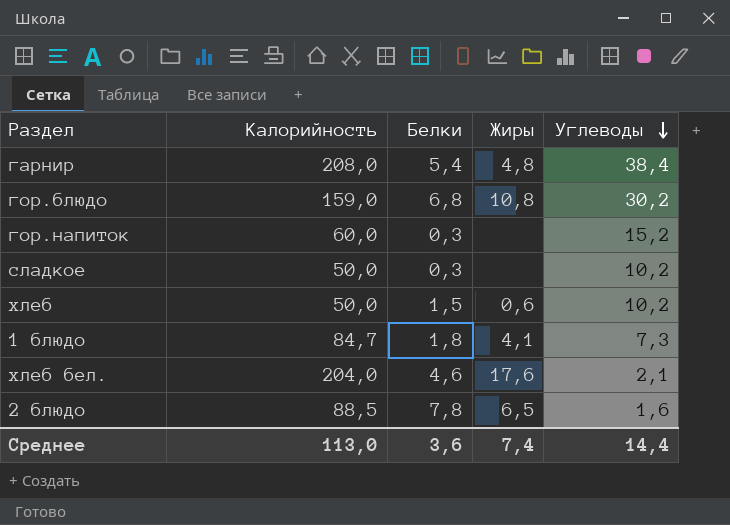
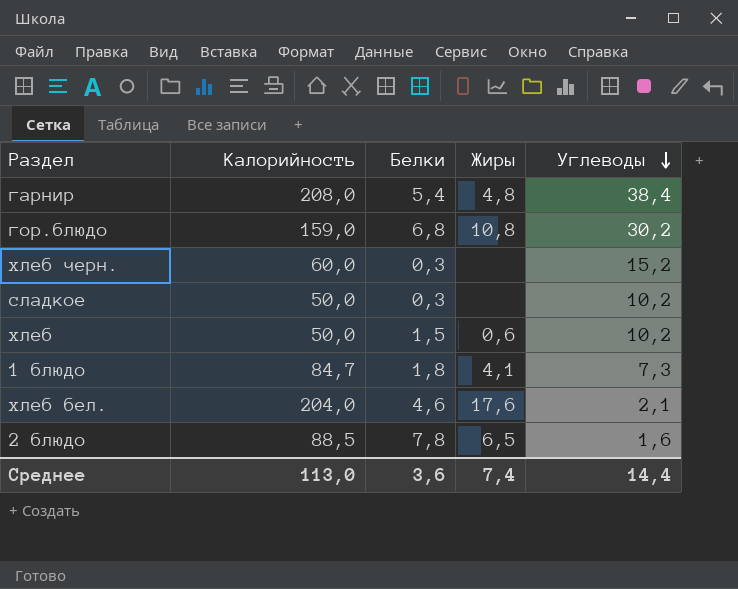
row гор.напиток: 60,0 | 0,3 | none | 15,2 -> none
row хлеб черн.: none -> 60,0 | 0,3 | none | 15,2

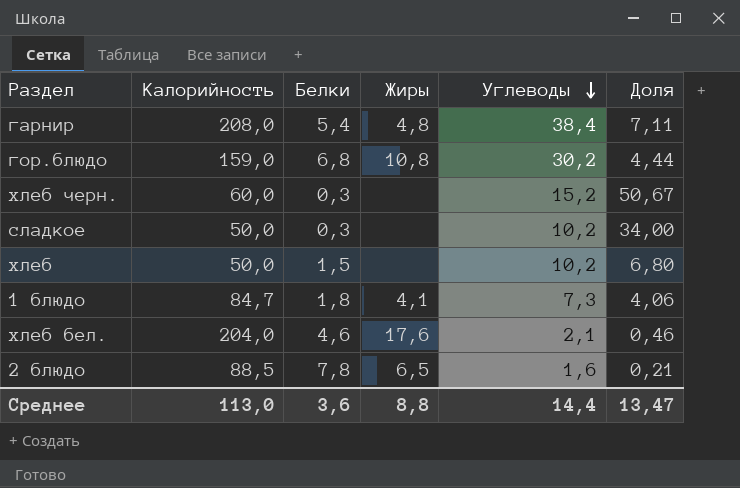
column Доля | formula: none -> [Углеводы] / [Белки]
хлеб | Жиры: 0,6 -> none
Среднее | Жиры: 7,4 -> 8,8

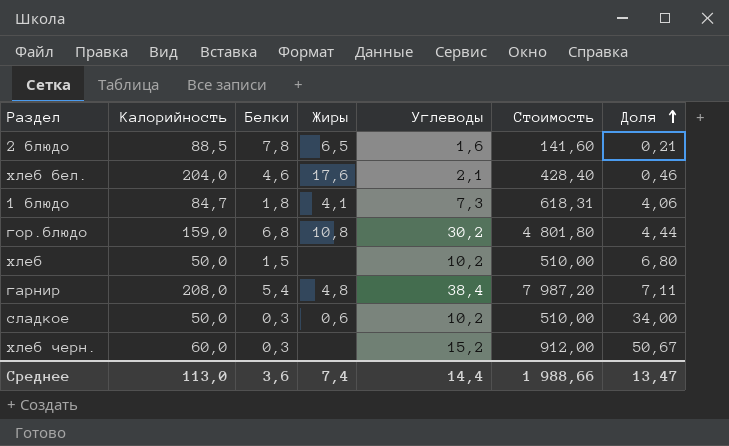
row order: Углеводы descending -> Доля ascending
column Стоимость | formula: none -> [Калорийность] * [Углеводы]
сладкое | Жиры: none -> 0,6
Среднее | Жиры: 8,8 -> 7,4

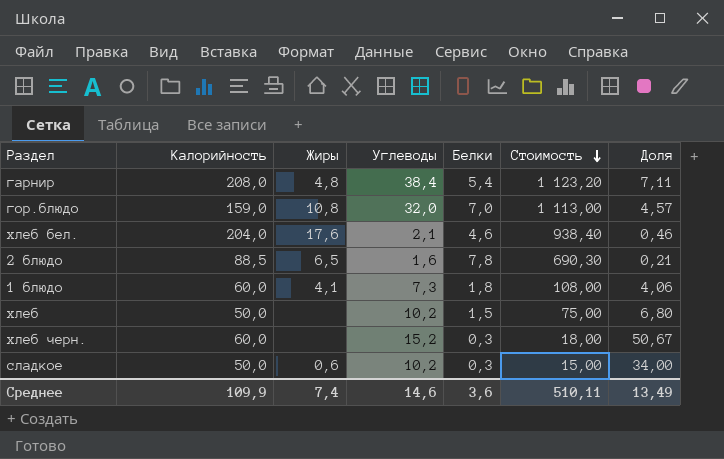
row order: Доля ascending -> Стоимость descending
column Белки | position: 3 -> 5
column Стоимость | formula: [Калорийность] * [Углеводы] -> [Калорийность] * [Белки]
гор.блюдо | Углеводы: 30,2 -> 32,0
гор.блюдо | Белки: 6,8 -> 7,0
гор.блюдо | Доля: 4,44 -> 4,57
1 блюдо | Калорийность: 84,7 -> 60,0
Среднее | Калорийность: 113,0 -> 109,9
Среднее | Углеводы: 14,4 -> 14,6
Среднее | Стоимость: 1 988,66 -> 510,11
Среднее | Доля: 13,47 -> 13,49

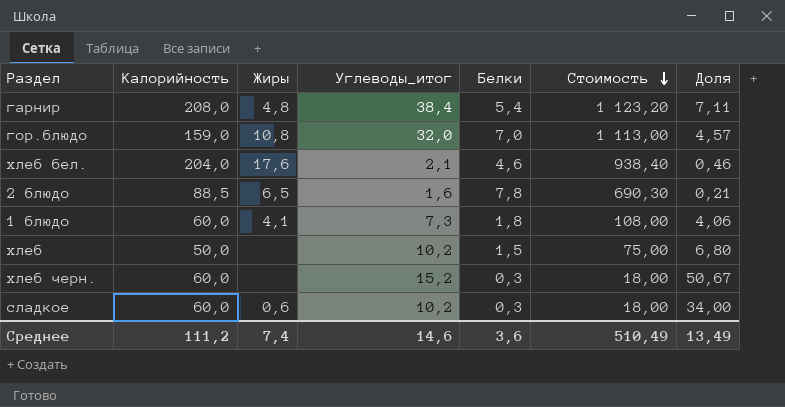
column name: Углеводы -> Углеводы_итог
сладкое | Калорийность: 50,0 -> 60,0
сладкое | Стоимость: 15,00 -> 18,00
Среднее | Калорийность: 109,9 -> 111,2
Среднее | Стоимость: 510,11 -> 510,49

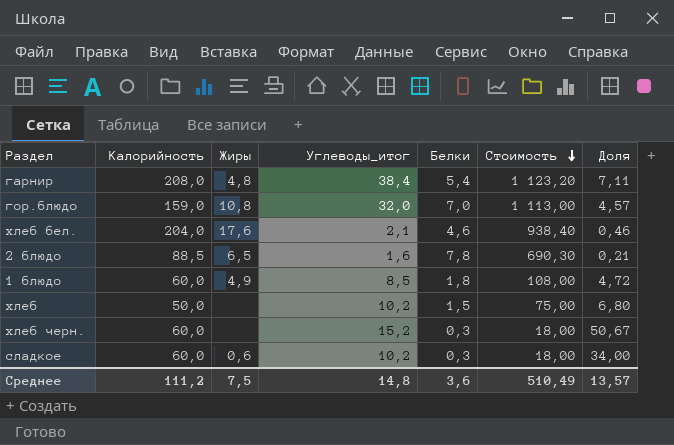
1 блюдо | Жиры: 4,1 -> 4,9
1 блюдо | Углеводы_итог: 7,3 -> 8,5
1 блюдо | Доля: 4,06 -> 4,72
Среднее | Жиры: 7,4 -> 7,5
Среднее | Углеводы_итог: 14,6 -> 14,8
Среднее | Доля: 13,49 -> 13,57

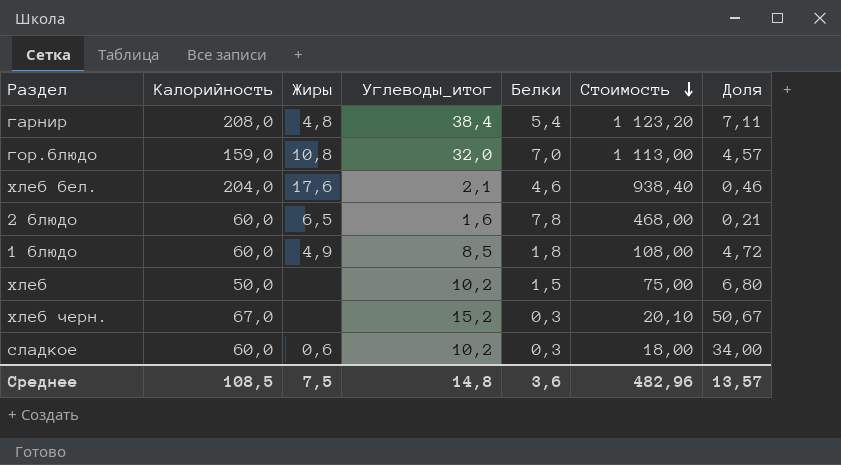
2 блюдо | Калорийность: 88,5 -> 60,0
2 блюдо | Стоимость: 690,30 -> 468,00
хлеб черн. | Калорийность: 60,0 -> 67,0
хлеб черн. | Стоимость: 18,00 -> 20,10
Среднее | Калорийность: 111,2 -> 108,5
Среднее | Стоимость: 510,49 -> 482,96

